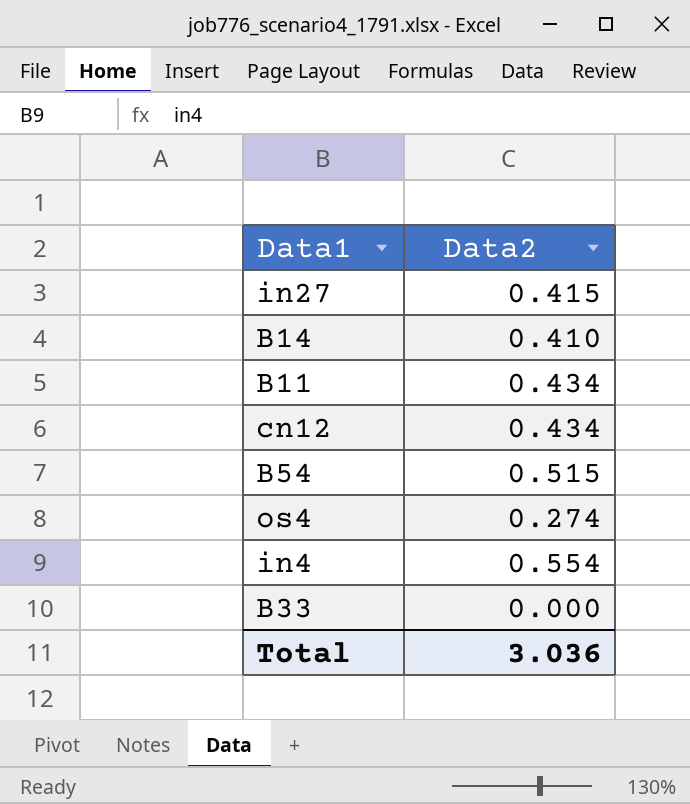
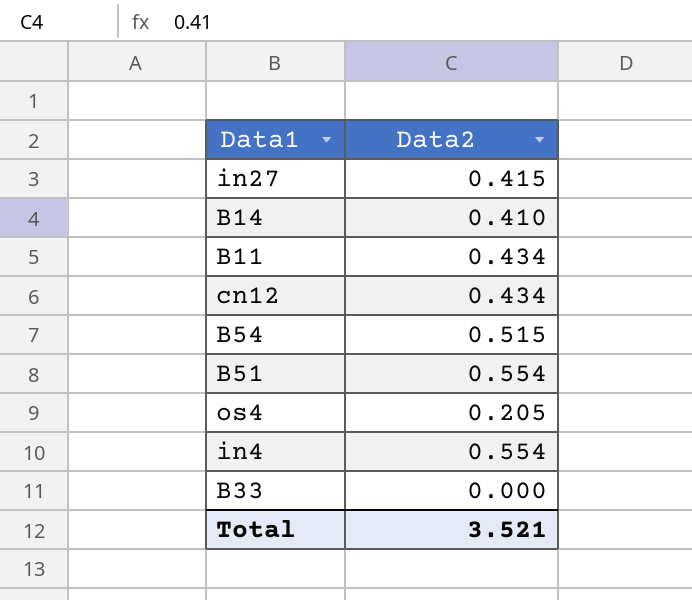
row B51: none -> 0.554
os4 | Data2: 0.274 -> 0.205
Total | Data2: 3.036 -> 3.521

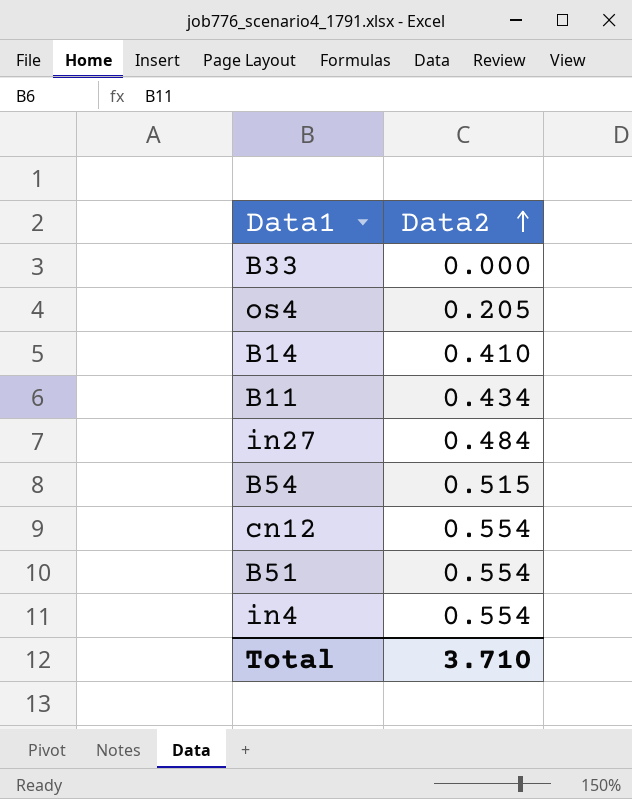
row order: none -> Data2 ascending
in27 | Data2: 0.415 -> 0.484
cn12 | Data2: 0.434 -> 0.554
Total | Data2: 3.521 -> 3.710

